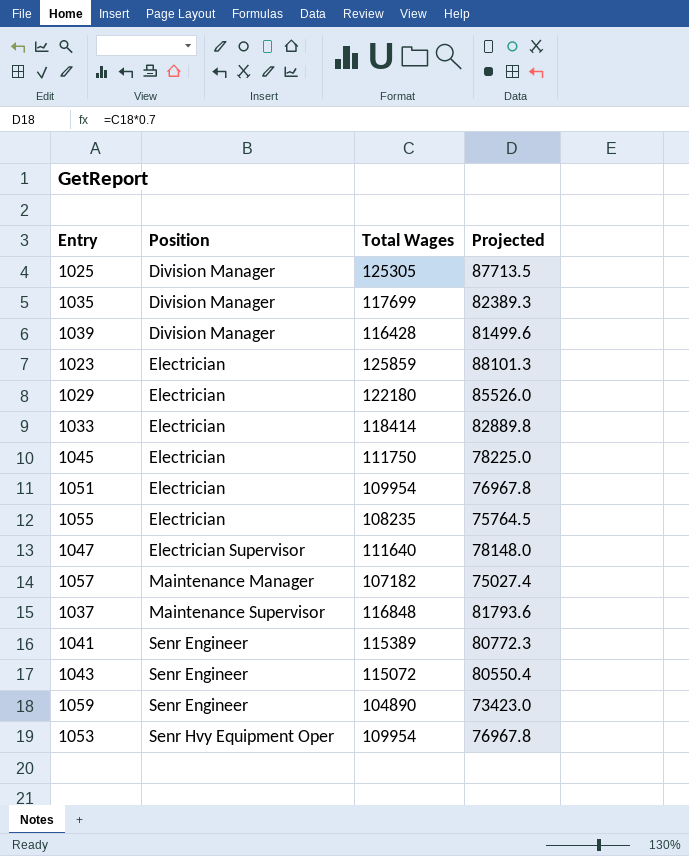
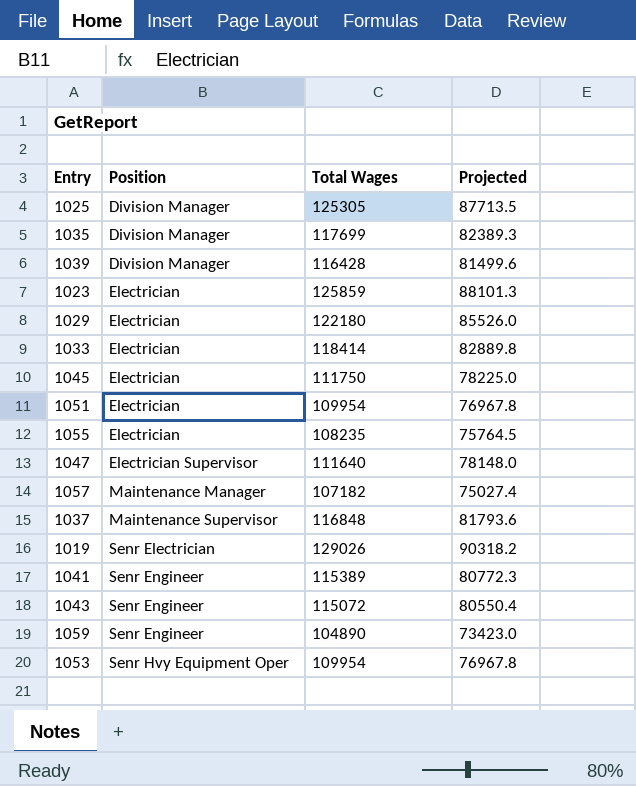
row 1019: none -> Senr Electrician | 129026 | 90318.2

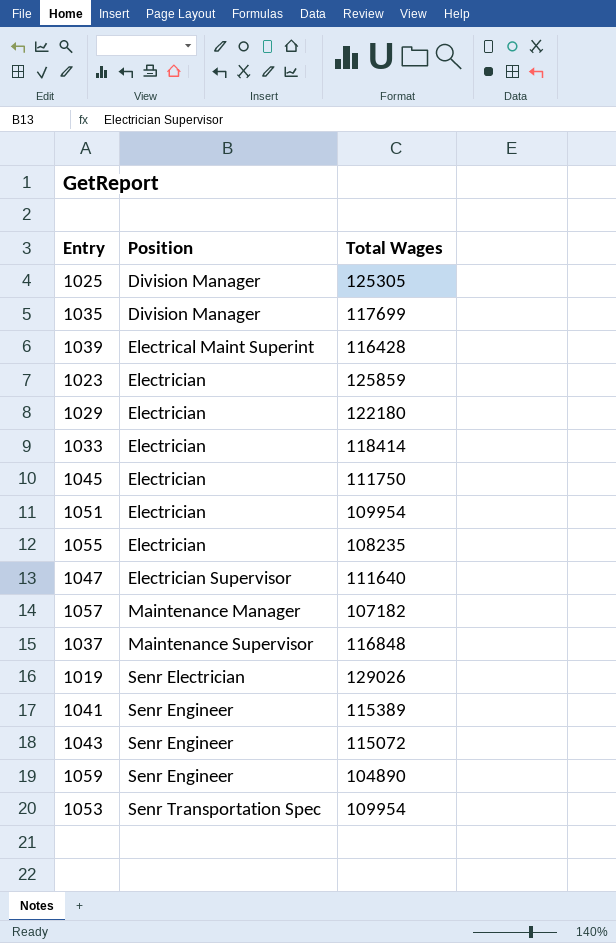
column Projected | formula: [Total Wages] * 0.7 -> none
1039 | Position: Division Manager -> Electrical Maint Superint
1053 | Position: Senr Hvy Equipment Oper -> Senr Transportation Spec

